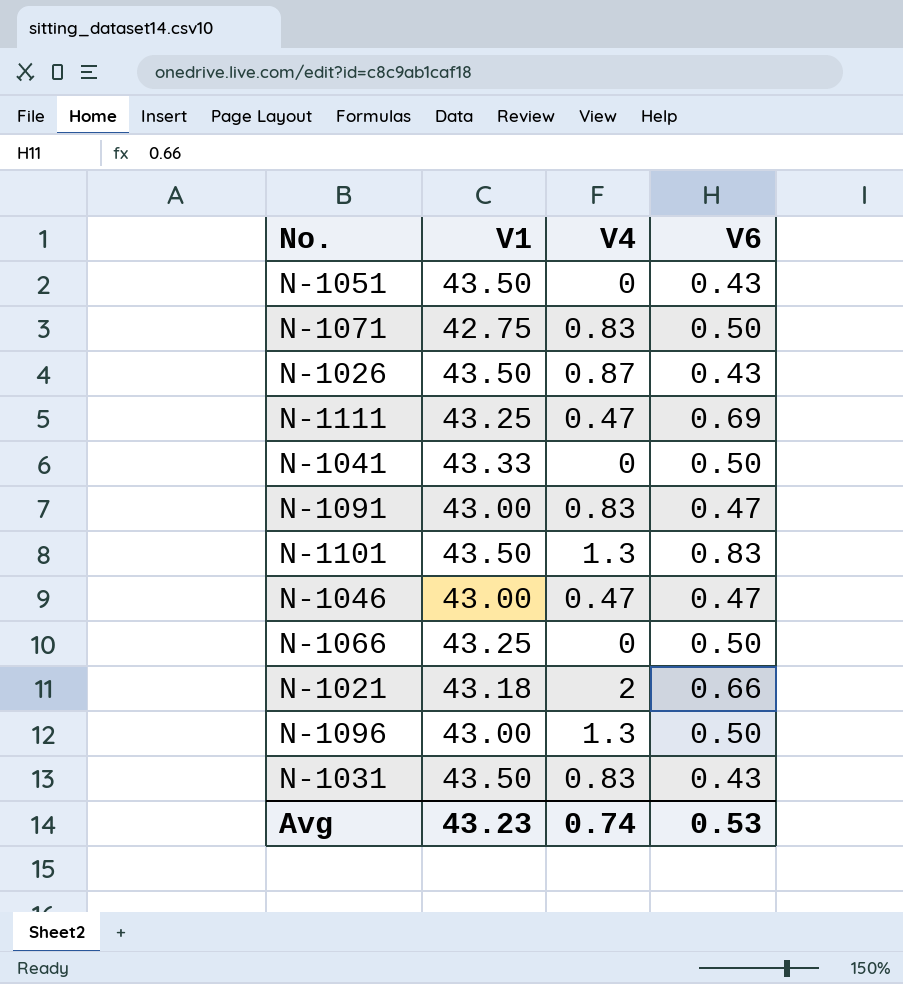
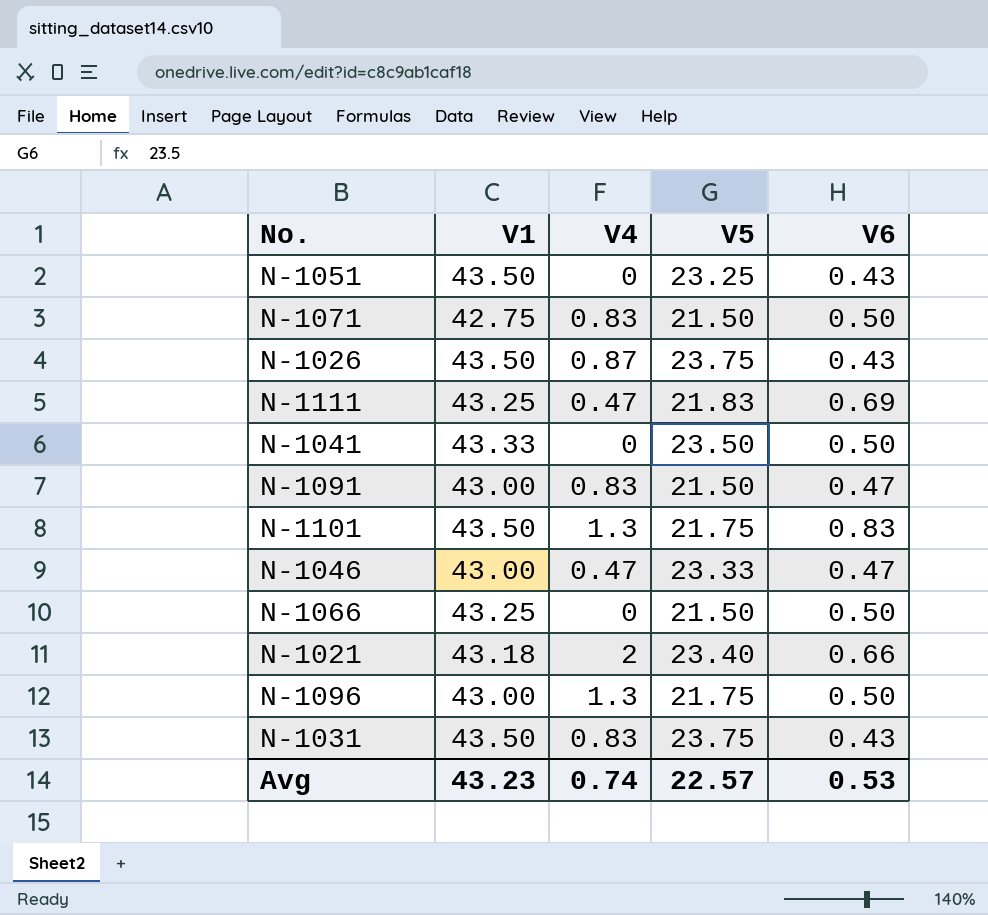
column V5 | position: none -> 4

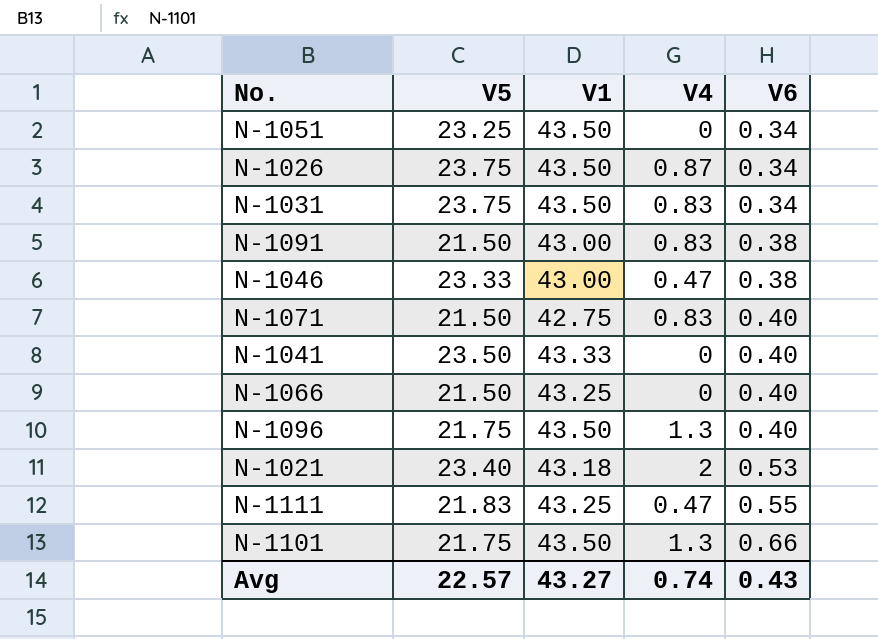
row order: none -> V6 ascending
column V5 | position: 4 -> 2
N-1051 | V6: 0.43 -> 0.34
N-1026 | V6: 0.43 -> 0.34
N-1031 | V6: 0.43 -> 0.34
N-1091 | V6: 0.47 -> 0.38
N-1046 | V6: 0.47 -> 0.38
N-1071 | V6: 0.50 -> 0.40
N-1041 | V6: 0.50 -> 0.40
N-1066 | V6: 0.50 -> 0.40
N-1096 | V1: 43.00 -> 43.50
N-1096 | V6: 0.50 -> 0.40
N-1021 | V6: 0.66 -> 0.53
N-1111 | V6: 0.69 -> 0.55
N-1101 | V6: 0.83 -> 0.66
Avg | V1: 43.23 -> 43.27
Avg | V6: 0.53 -> 0.43

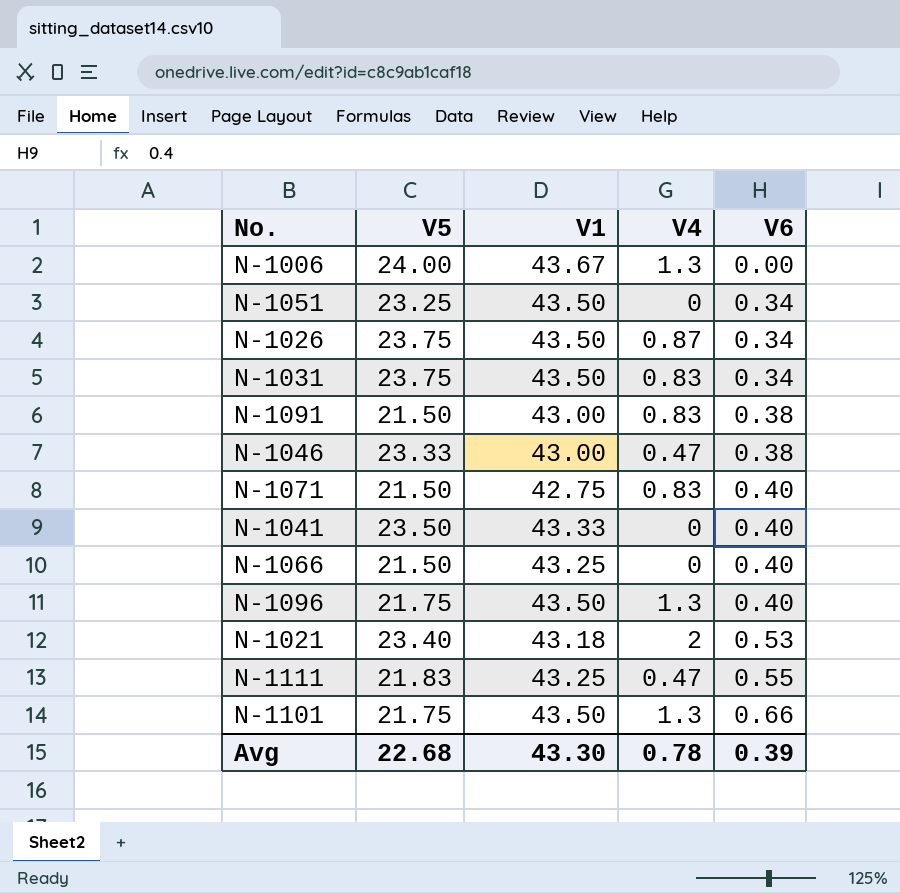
row N-1006: none -> 24.00 | 43.67 | 1.3 | 0.00
Avg | V5: 22.57 -> 22.68
Avg | V1: 43.27 -> 43.30
Avg | V4: 0.74 -> 0.78
Avg | V6: 0.43 -> 0.39

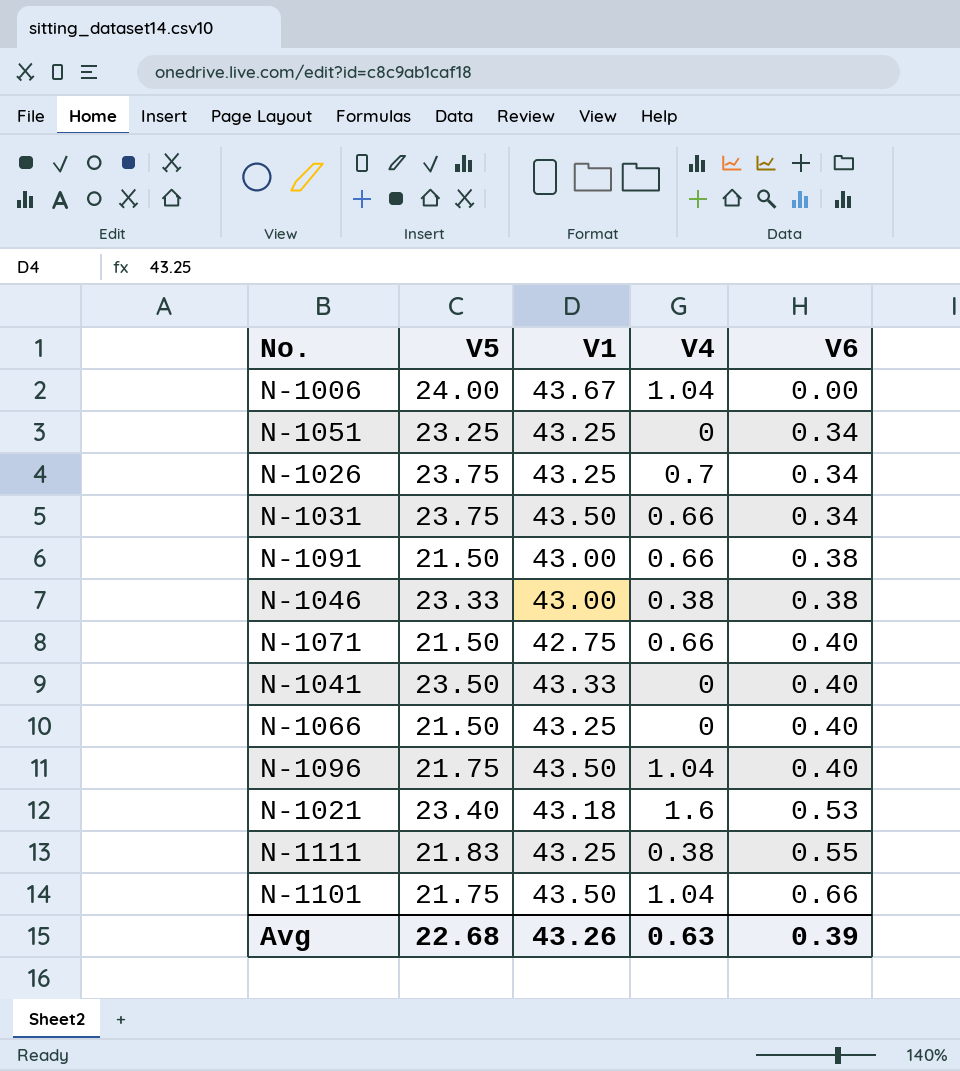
N-1006 | V4: 1.3 -> 1.04
N-1051 | V1: 43.50 -> 43.25
N-1026 | V1: 43.50 -> 43.25
N-1026 | V4: 0.87 -> 0.7
N-1031 | V4: 0.83 -> 0.66
N-1091 | V4: 0.83 -> 0.66
N-1046 | V4: 0.47 -> 0.38
N-1071 | V4: 0.83 -> 0.66
N-1096 | V4: 1.3 -> 1.04
N-1021 | V4: 2 -> 1.6
N-1111 | V4: 0.47 -> 0.38
N-1101 | V4: 1.3 -> 1.04
Avg | V1: 43.30 -> 43.26
Avg | V4: 0.78 -> 0.63

